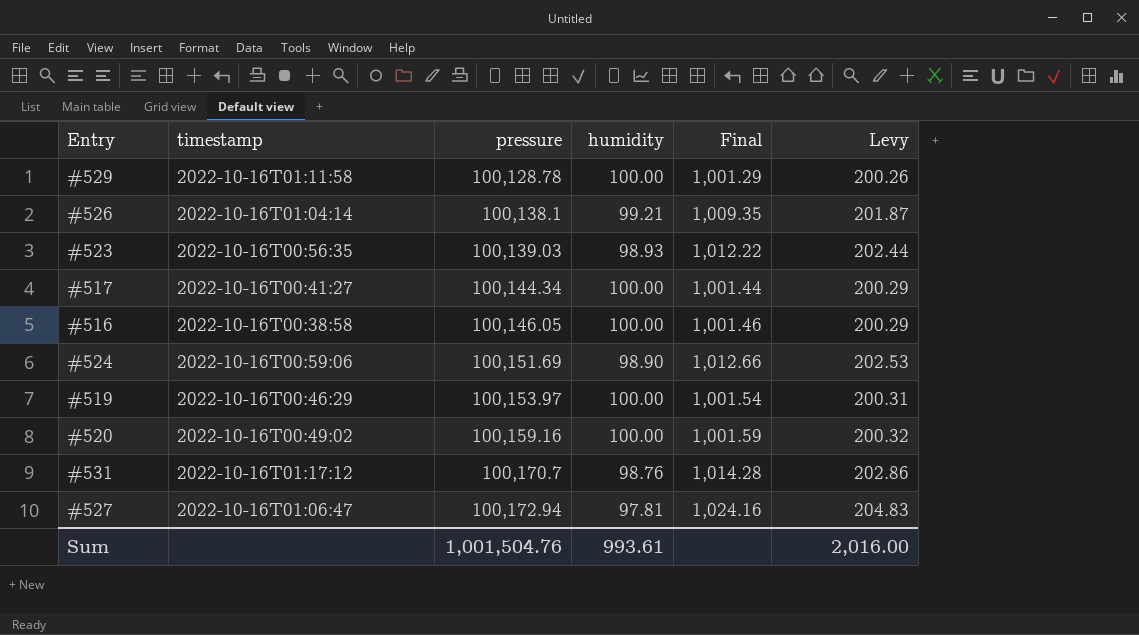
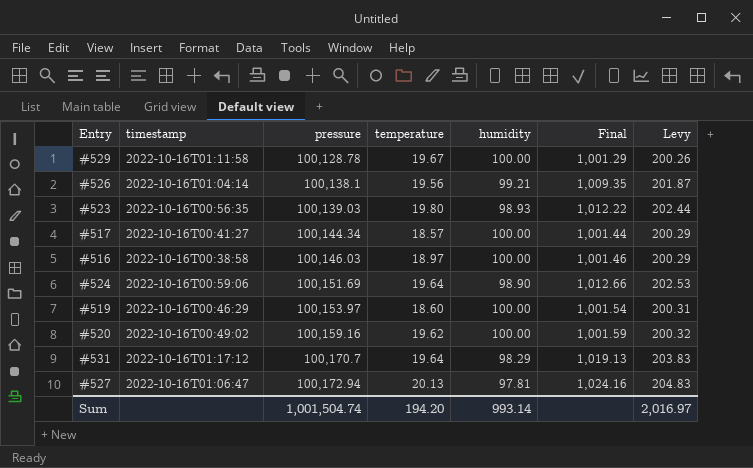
column temperature | position: none -> 4
#516 | pressure: 100,146.05 -> 100,146.03
#531 | humidity: 98.76 -> 98.29
#531 | Final: 1,014.28 -> 1,019.13
#531 | Levy: 202.86 -> 203.83
Sum | pressure: 1,001,504.76 -> 1,001,504.74
Sum | humidity: 993.61 -> 993.14
Sum | Levy: 2,016.00 -> 2,016.97

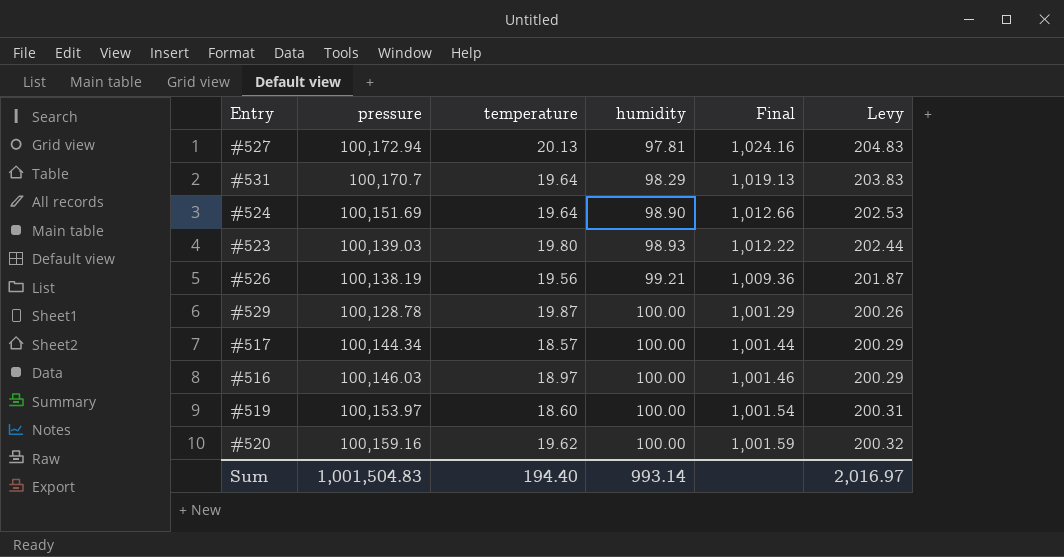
row order: pressure ascending -> humidity ascending
column timestamp | position: 2 -> none
#526 | pressure: 100,138.1 -> 100,138.19
#526 | Final: 1,009.35 -> 1,009.36
#529 | temperature: 19.67 -> 19.87
Sum | pressure: 1,001,504.74 -> 1,001,504.83
Sum | temperature: 194.20 -> 194.40

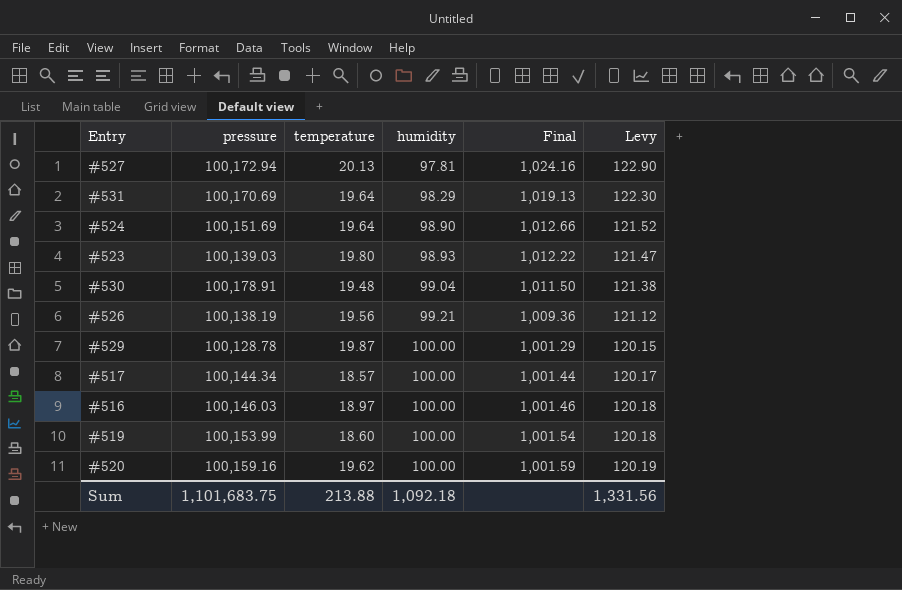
column Levy | formula: [Final] * 0.2 -> [Final] * 0.12
#531 | pressure: 100,170.7 -> 100,170.69
row #530: none -> 100,178.91 | 19.48 | 99.04 | 1,011.50 | 121.38
#519 | pressure: 100,153.97 -> 100,153.99
Sum | pressure: 1,001,504.83 -> 1,101,683.75
Sum | temperature: 194.40 -> 213.88
Sum | humidity: 993.14 -> 1,092.18
Sum | Levy: 2,016.97 -> 1,331.56

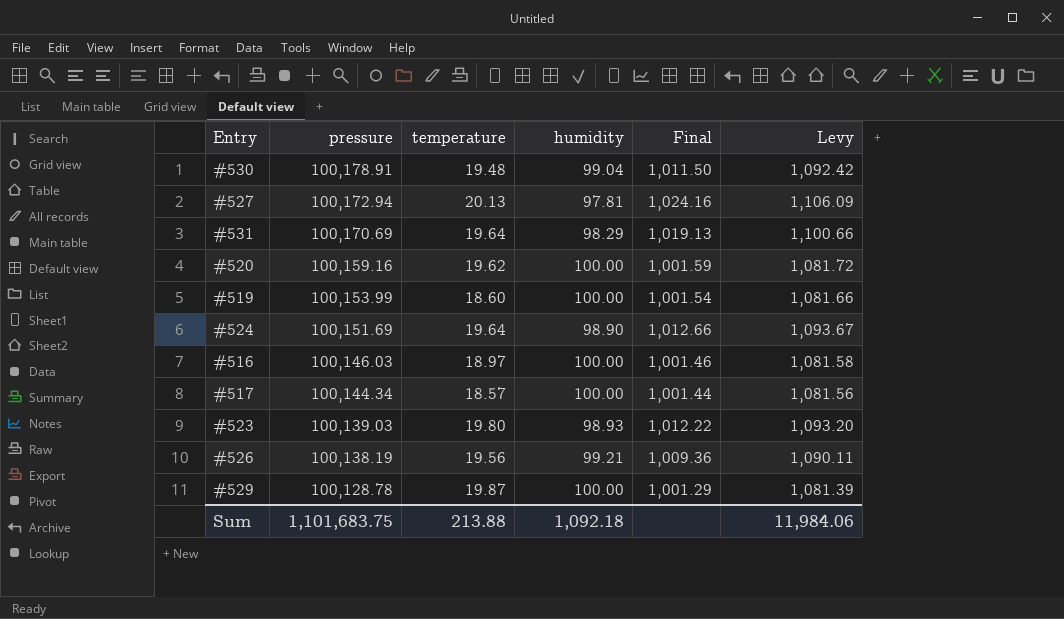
row order: humidity ascending -> pressure descending
column Levy | formula: [Final] * 0.12 -> [Final] * 1.08
Sum | Levy: 1,331.56 -> 11,984.06

